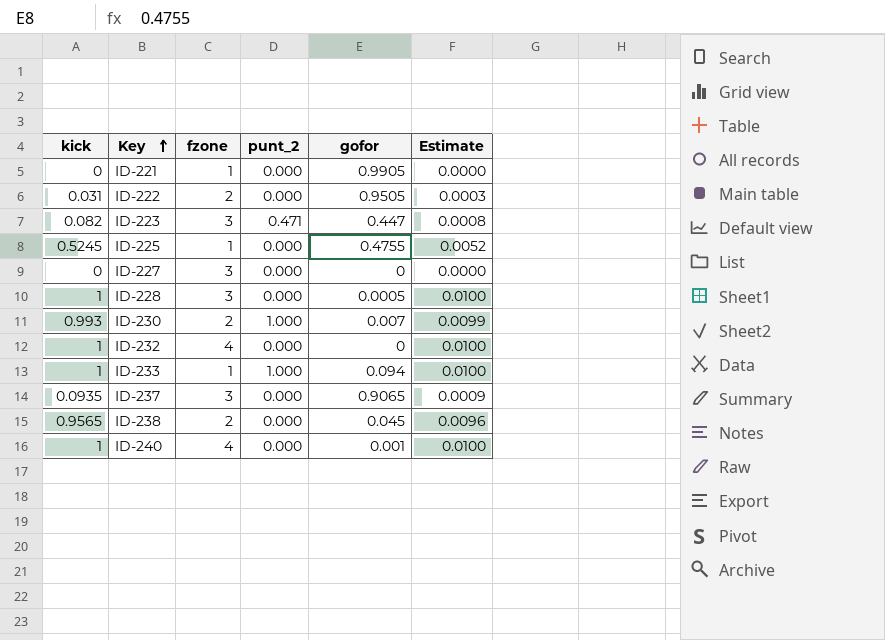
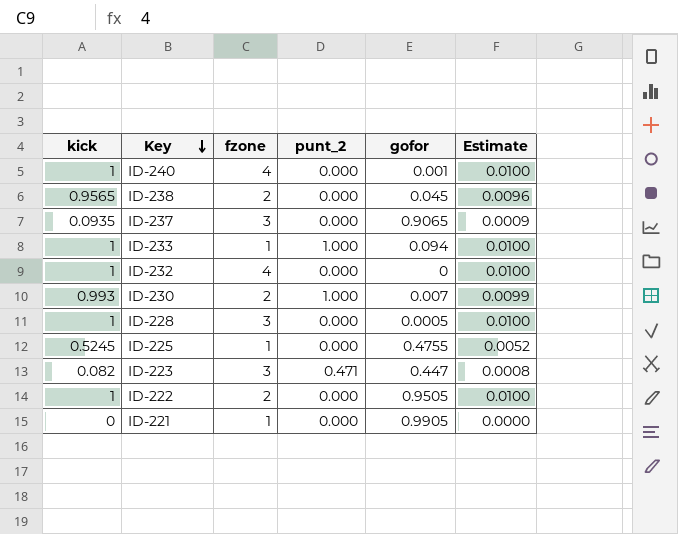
row order: Key ascending -> Key descending
row ID-227: 0 | 3 | 0.000 | 0 | 0.0000 -> none
ID-222 | kick: 0.031 -> 1
ID-222 | Estimate: 0.0003 -> 0.0100

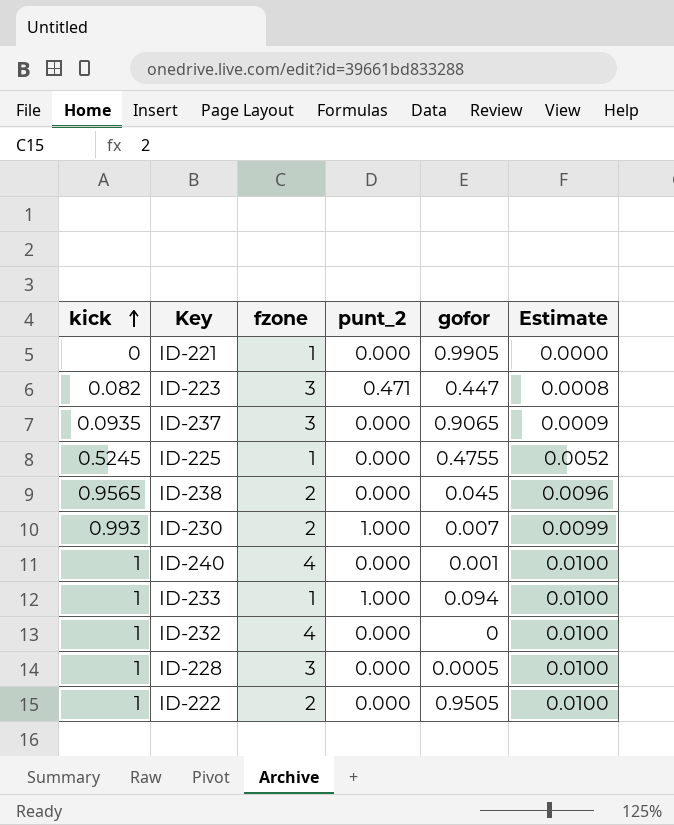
row order: Key descending -> kick ascending

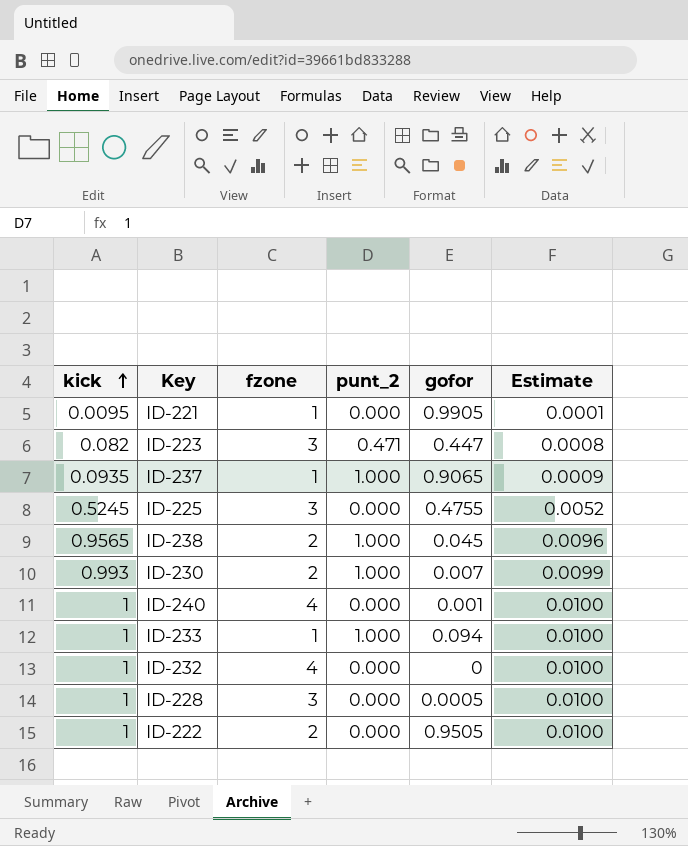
ID-221 | kick: 0 -> 0.0095
ID-221 | Estimate: 0.0000 -> 0.0001
ID-237 | fzone: 3 -> 1
ID-237 | punt_2: 0.000 -> 1.000
ID-225 | fzone: 1 -> 3
ID-238 | punt_2: 0.000 -> 1.000

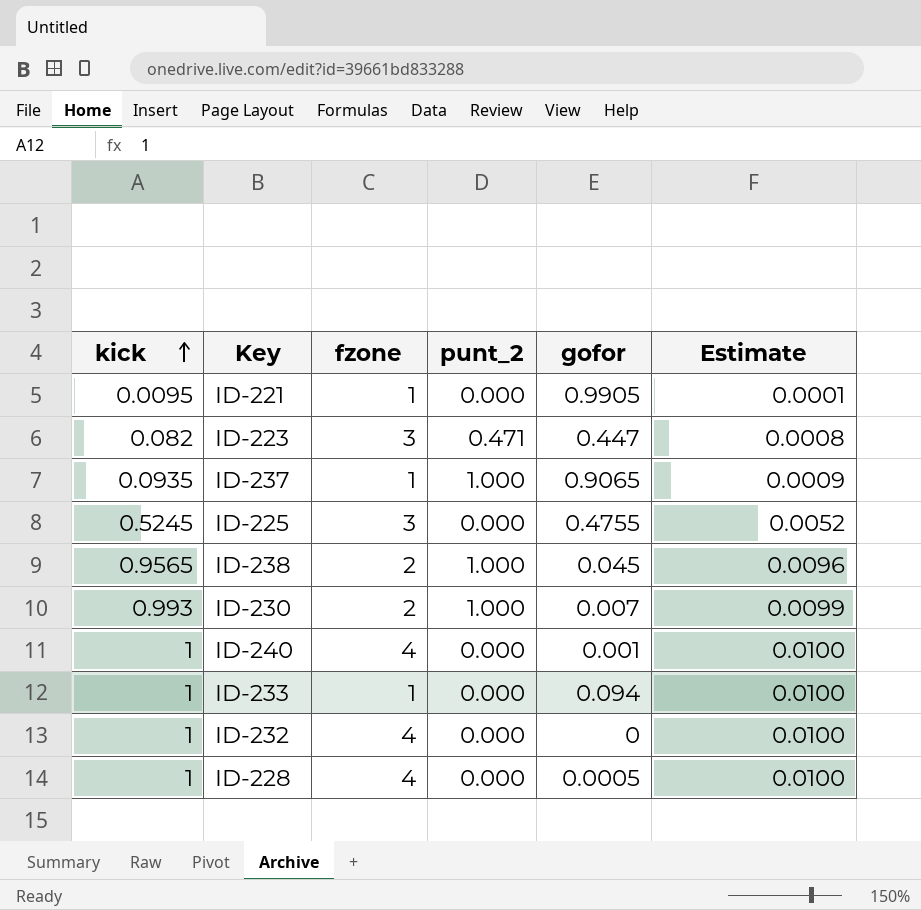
row ID-222: 1 | 2 | 0.000 | 0.9505 | 0.0100 -> none
ID-233 | punt_2: 1.000 -> 0.000
ID-228 | fzone: 3 -> 4

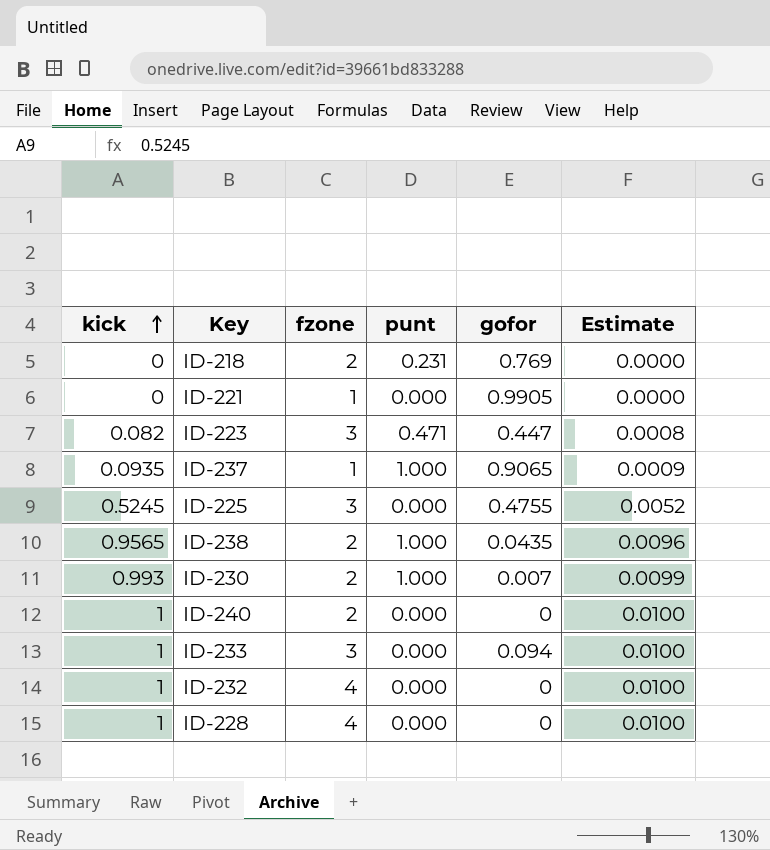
column name: punt_2 -> punt
row ID-218: none -> 0 | 2 | 0.231 | 0.769 | 0.0000
ID-221 | kick: 0.0095 -> 0
ID-221 | Estimate: 0.0001 -> 0.0000
ID-238 | gofor: 0.045 -> 0.0435
ID-240 | fzone: 4 -> 2
ID-240 | gofor: 0.001 -> 0
ID-233 | fzone: 1 -> 3
ID-228 | gofor: 0.0005 -> 0

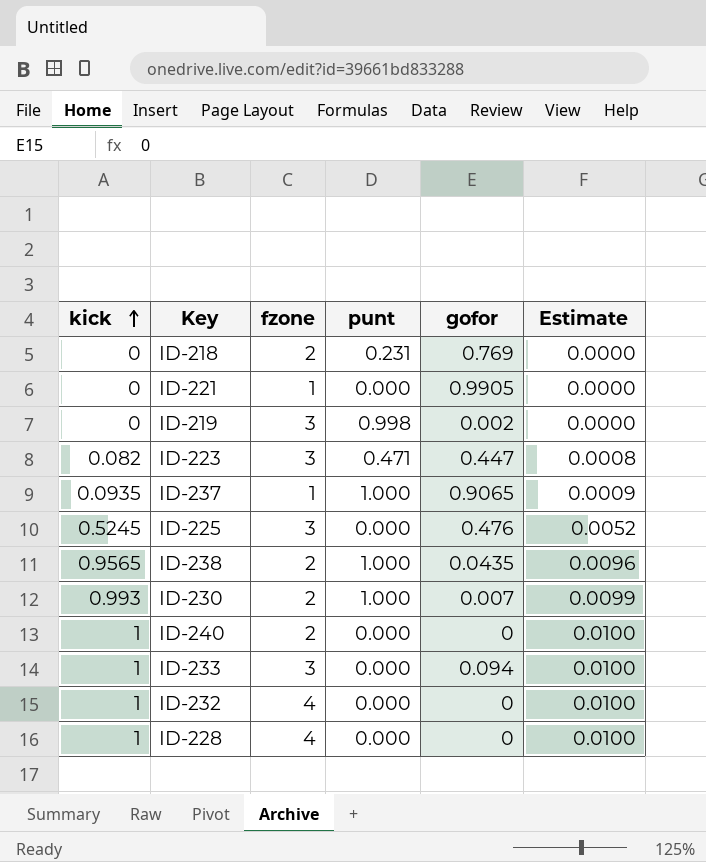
row ID-219: none -> 0 | 3 | 0.998 | 0.002 | 0.0000
ID-225 | gofor: 0.4755 -> 0.476

